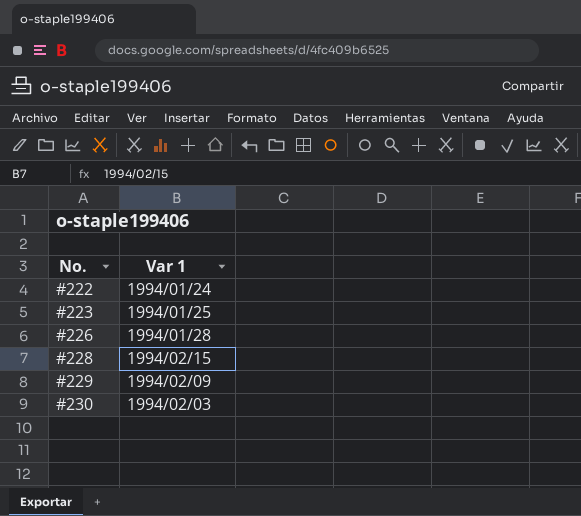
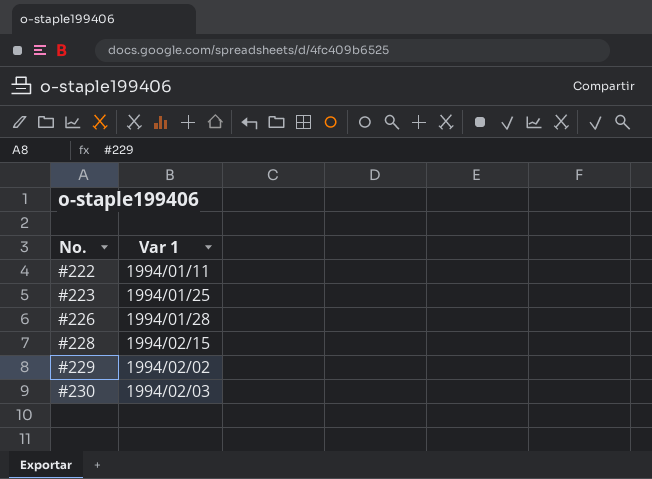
#222 | Var 1: 1994/01/24 -> 1994/01/11
#229 | Var 1: 1994/02/09 -> 1994/02/02

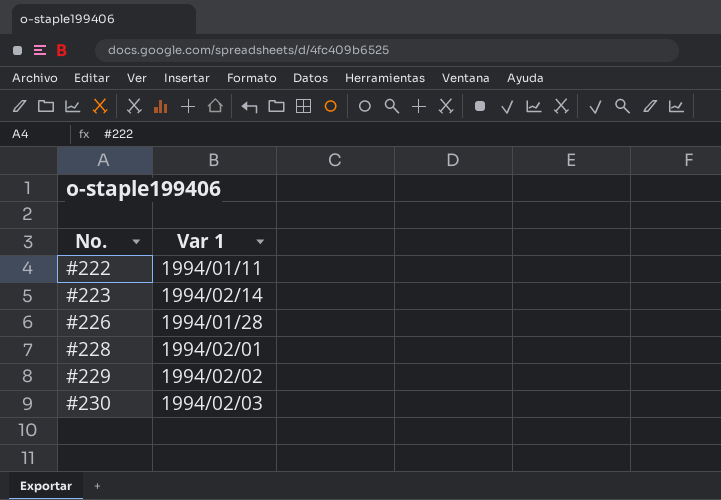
#223 | Var 1: 1994/01/25 -> 1994/02/14
#228 | Var 1: 1994/02/15 -> 1994/02/01

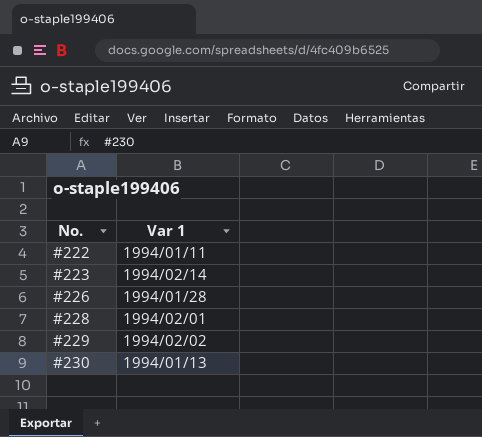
#230 | Var 1: 1994/02/03 -> 1994/01/13

